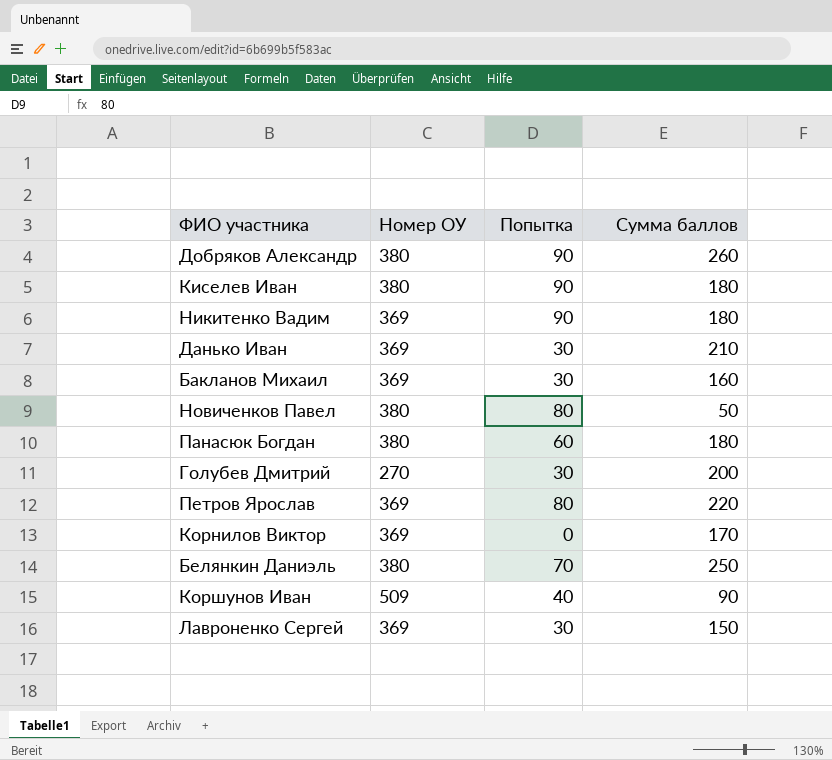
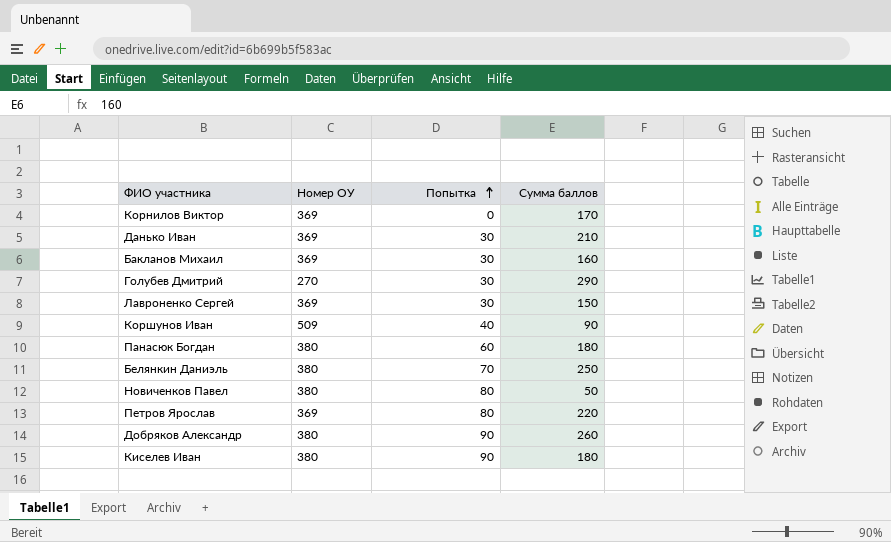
row order: none -> Попытка ascending
row Никитенко Вадим: 369 | 90 | 180 -> none
Голубев Дмитрий | Сумма баллов: 200 -> 290

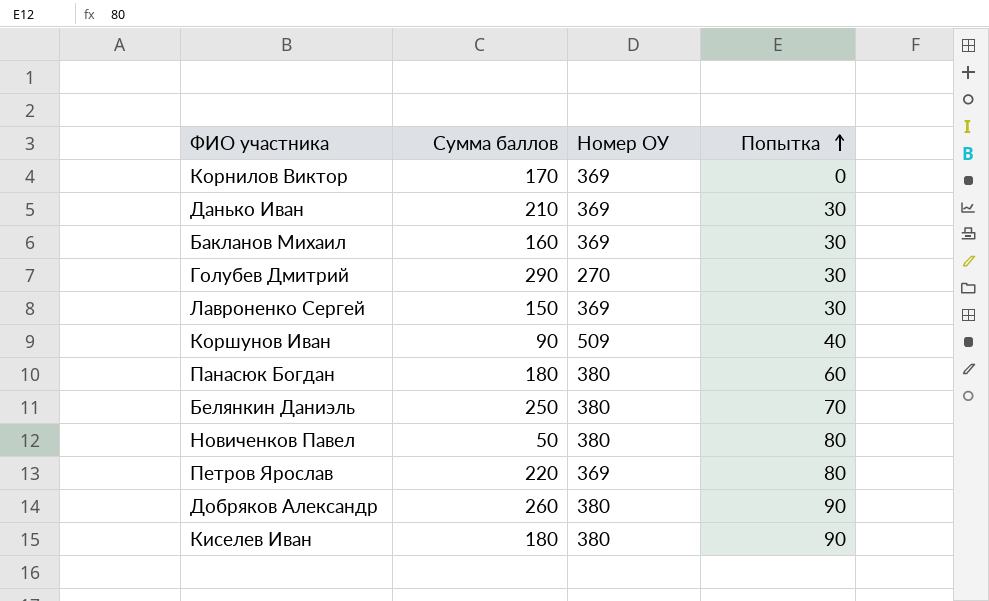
column Сумма баллов | position: 4 -> 2

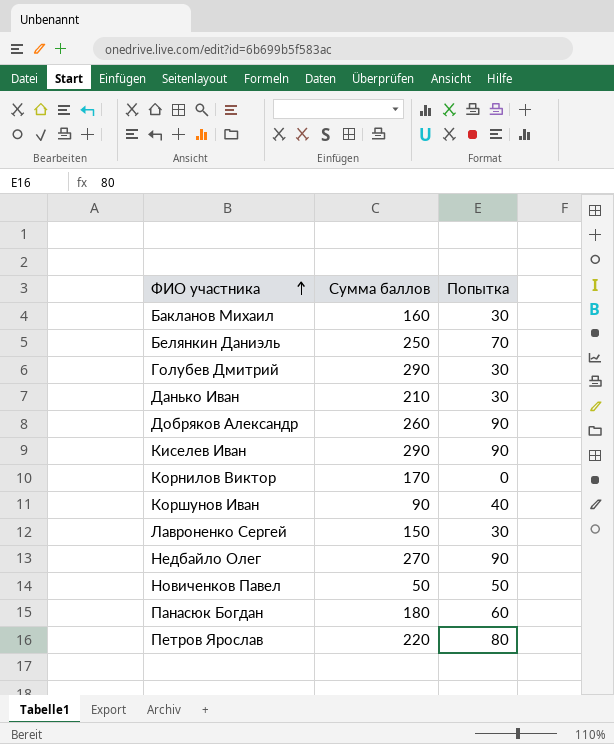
row order: Попытка ascending -> ФИО участника ascending
column Номер ОУ | position: 3 -> none
Киселев Иван | Сумма баллов: 180 -> 290
row Недбайло Олег: none -> 270 | 90
Новиченков Павел | Попытка: 80 -> 50

